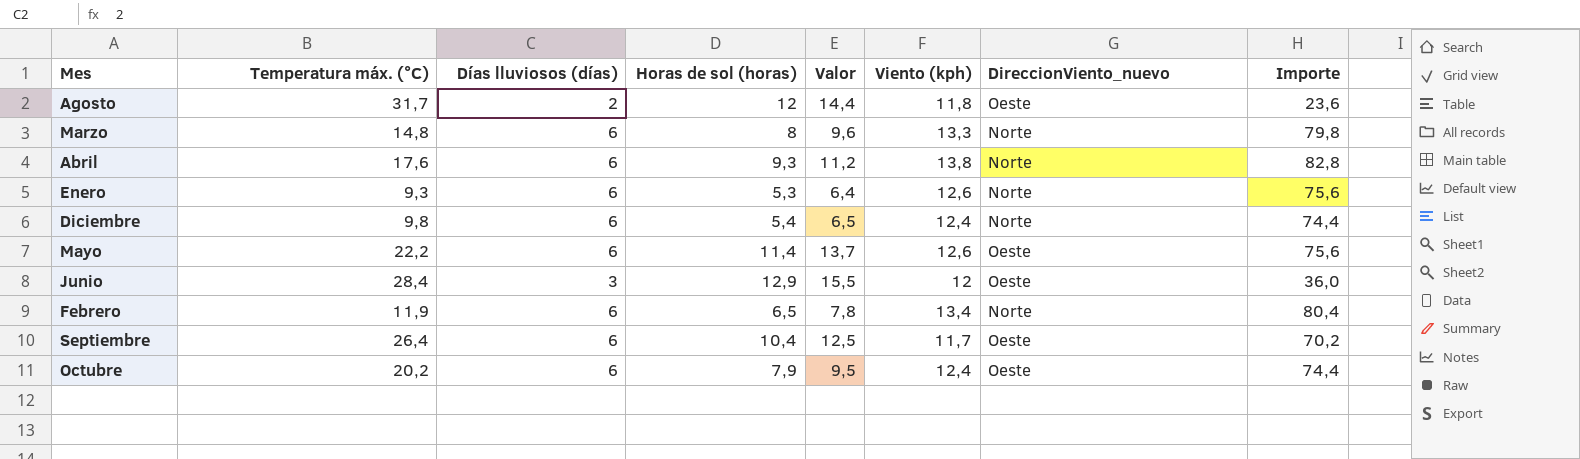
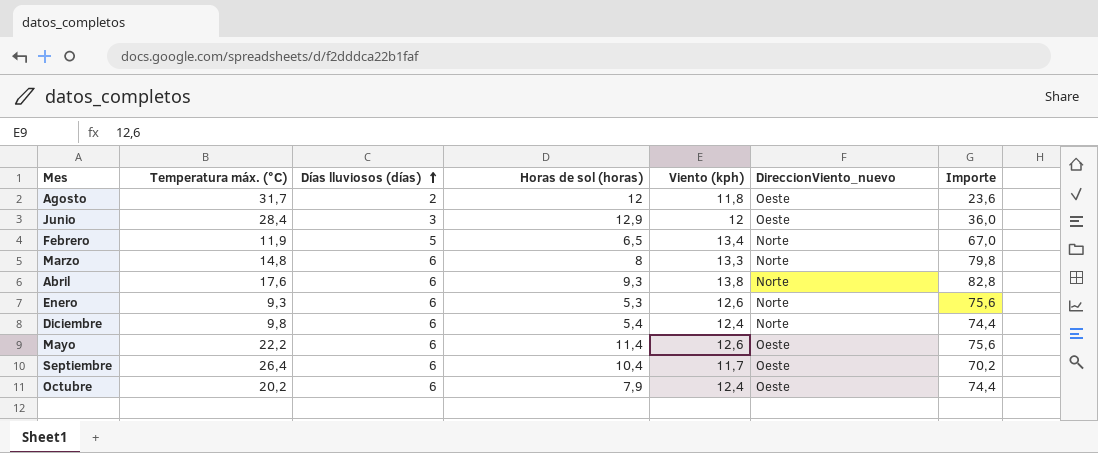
row order: none -> Días lluviosos (días) ascending
column Valor | formula: [Horas de sol (horas)] * 1,2 -> none
Febrero | Días lluviosos (días): 6 -> 5
Febrero | Importe: 80,4 -> 67,0

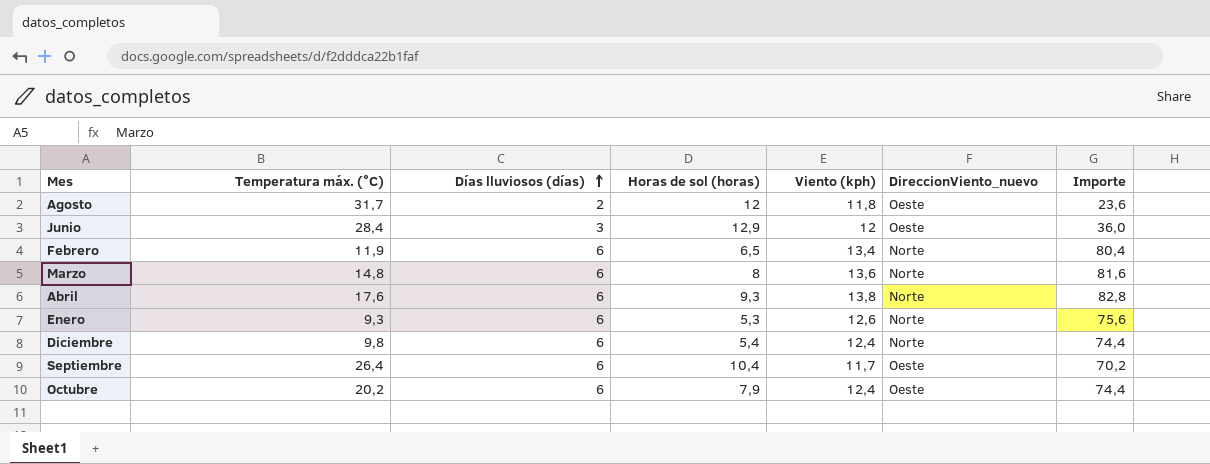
row Mayo: 22,2 | 6 | 11,4 | 12,6 | Oeste | 75,6 -> none
Febrero | Días lluviosos (días): 5 -> 6
Febrero | Importe: 67,0 -> 80,4
Marzo | Viento (kph): 13,3 -> 13,6
Marzo | Importe: 79,8 -> 81,6

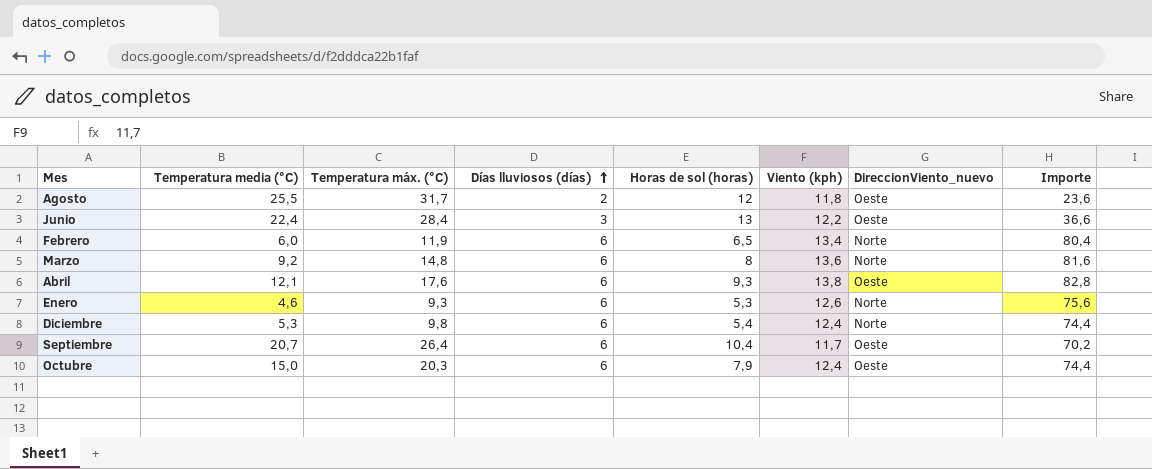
column Temperatura media (°C) | position: none -> 2
Junio | Horas de sol (horas): 12,9 -> 13
Junio | Viento (kph): 12 -> 12,2
Junio | Importe: 36,0 -> 36,6
Abril | DireccionViento_nuevo: Norte -> Oeste
Octubre | Temperatura máx. (°C): 20,2 -> 20,3

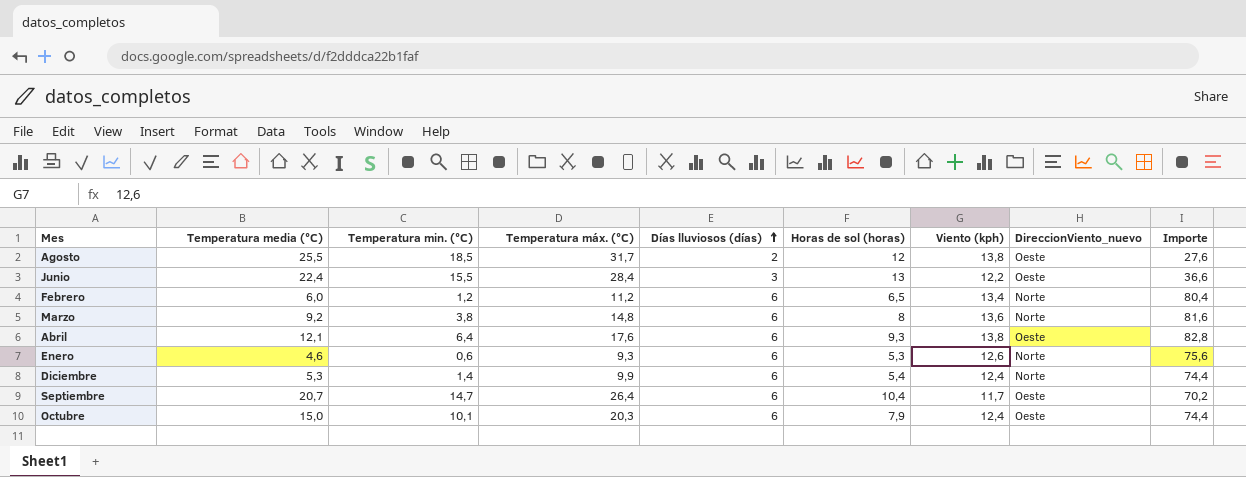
column Temperatura min. (°C) | position: none -> 3
Agosto | Viento (kph): 11,8 -> 13,8
Agosto | Importe: 23,6 -> 27,6
Febrero | Temperatura máx. (°C): 11,9 -> 11,2
Diciembre | Temperatura máx. (°C): 9,8 -> 9,9

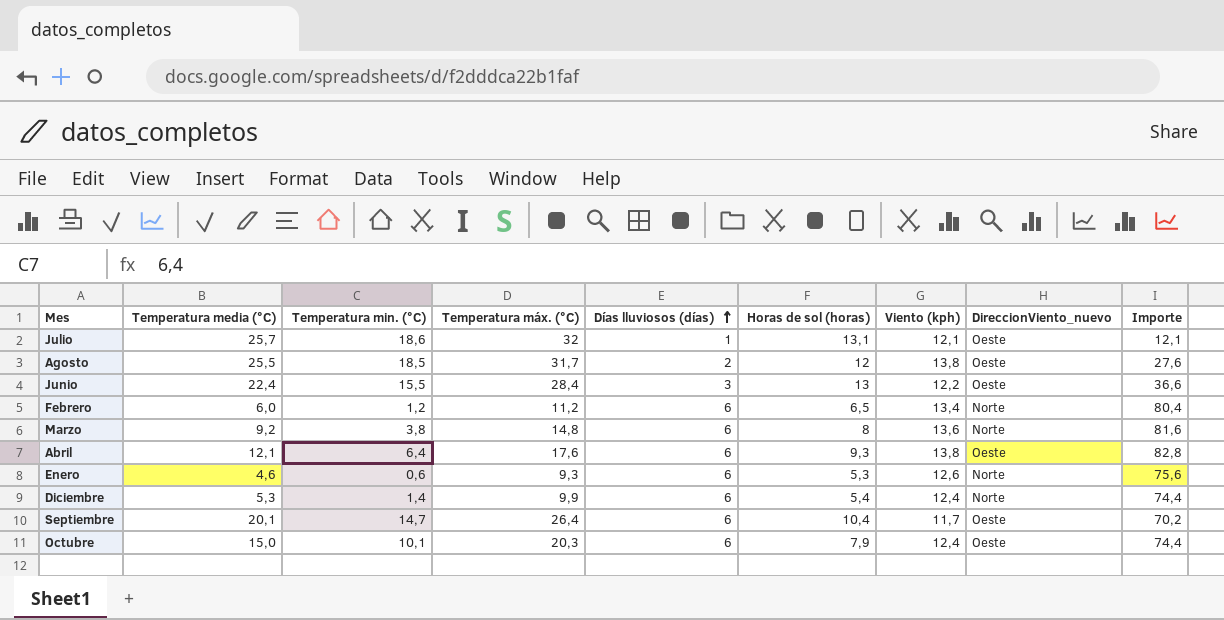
row Julio: none -> 25,7 | 18,6 | 32 | 1 | 13,1 | 12,1 | Oeste | 12,1
Septiembre | Temperatura media (°C): 20,7 -> 20,1

